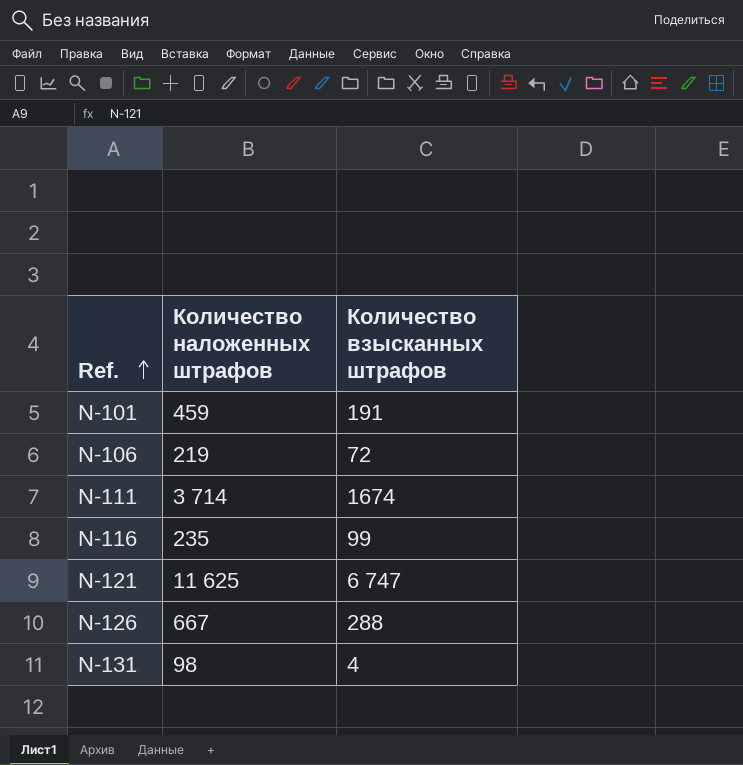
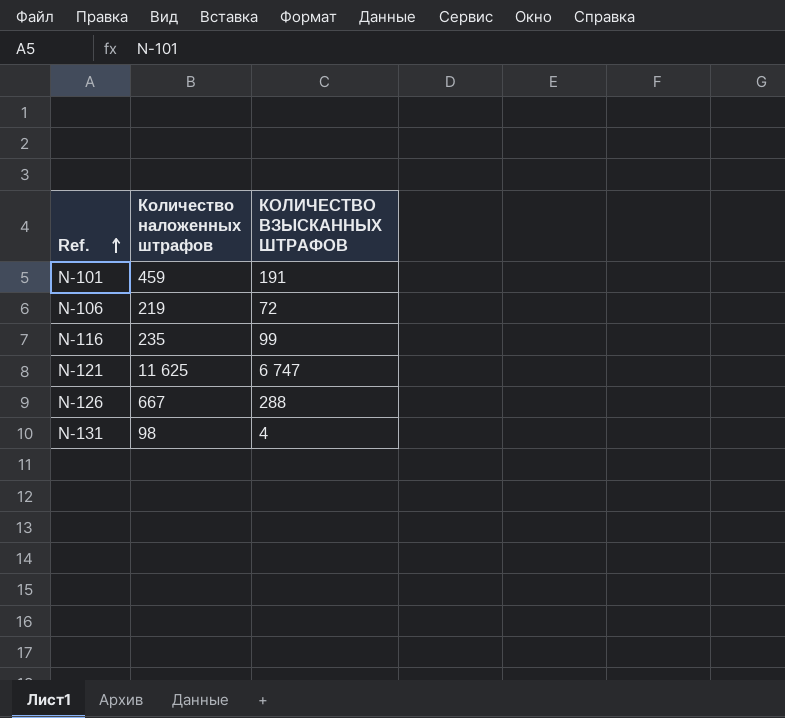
column name: Количество взысканных штрафов -> КОЛИЧЕСТВО ВЗЫСКАННЫХ ШТРАФОВ
row N-111: 3 714 | 1674 -> none

